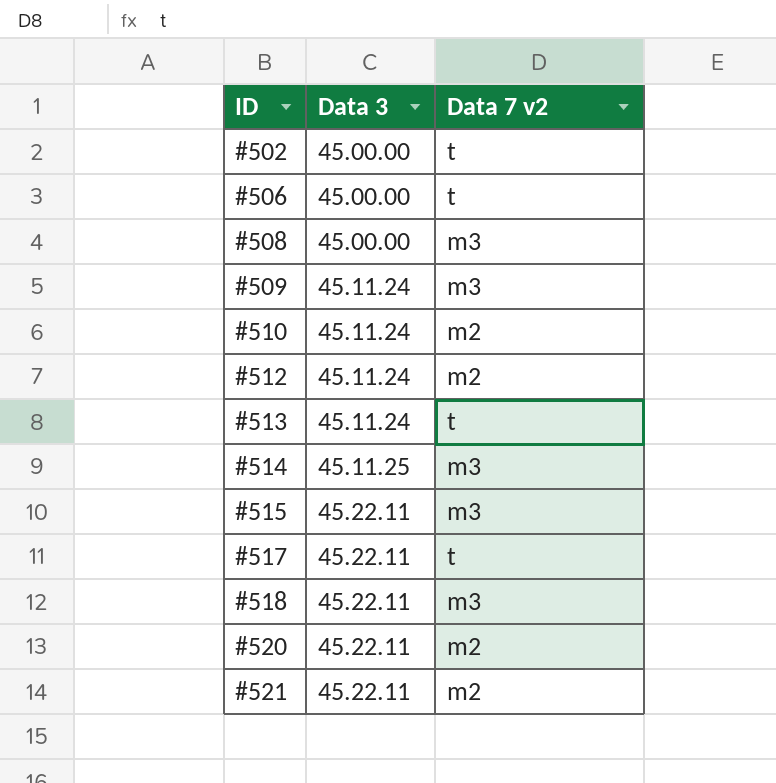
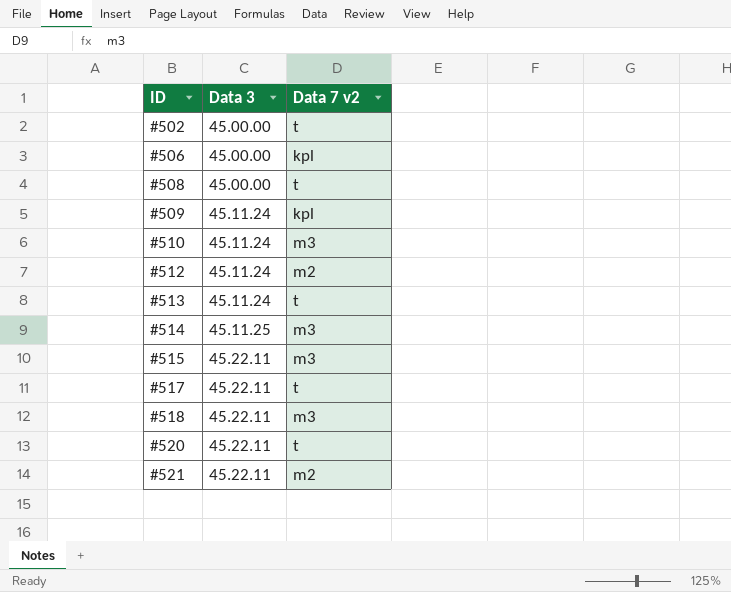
#506 | Data 7 v2: t -> kpl
#508 | Data 7 v2: m3 -> t
#509 | Data 7 v2: m3 -> kpl
#510 | Data 7 v2: m2 -> m3
#520 | Data 7 v2: m2 -> t

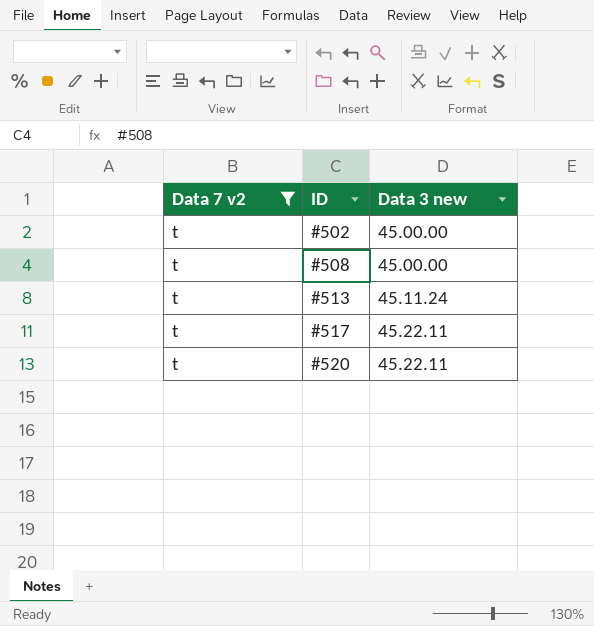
filter: none -> Data 7 v2 = t
column Data 7 v2 | position: 3 -> 1
column name: Data 3 -> Data 3 new

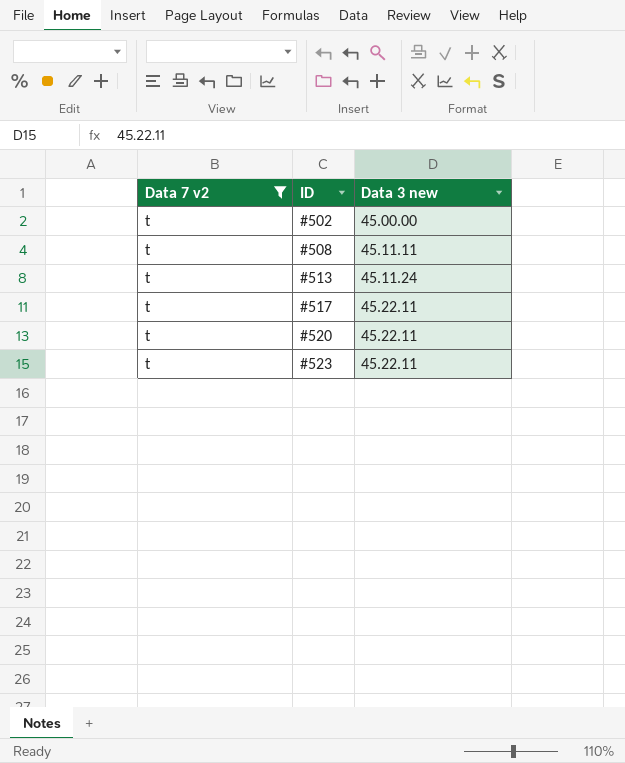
#508 | Data 3 new: 45.00.00 -> 45.11.11
row #523: none -> t | 45.22.11

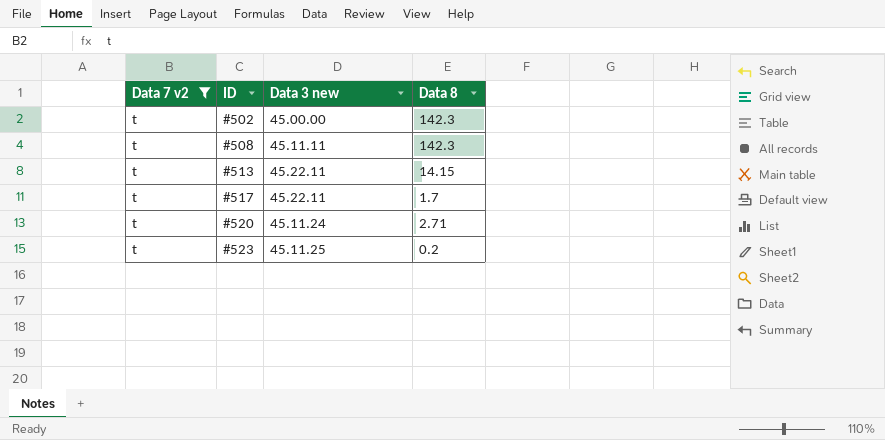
column Data 8 | position: none -> 4
#513 | Data 3 new: 45.11.24 -> 45.22.11
#520 | Data 3 new: 45.22.11 -> 45.11.24
#523 | Data 3 new: 45.22.11 -> 45.11.25

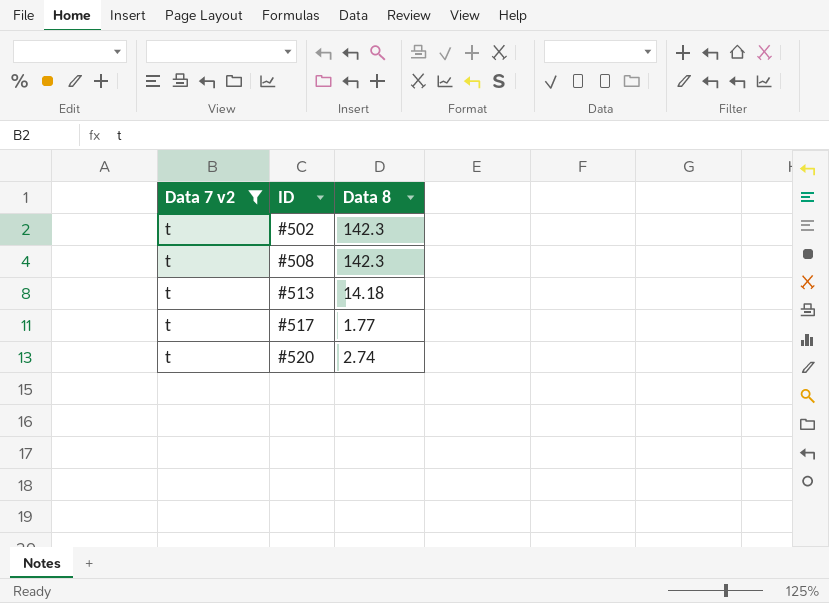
column Data 3 new | position: 3 -> none
row #523: t | 45.11.25 | 0.2 -> none
#513 | Data 8: 14.15 -> 14.18
#517 | Data 8: 1.7 -> 1.77
#520 | Data 8: 2.71 -> 2.74

